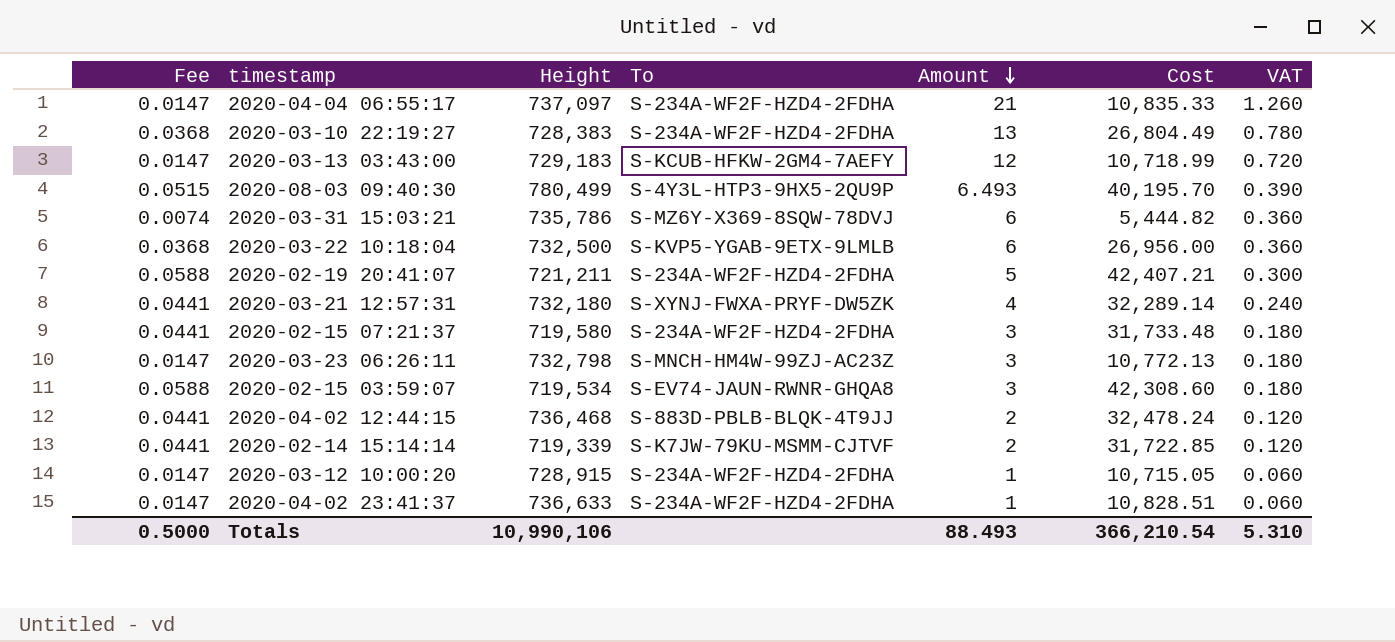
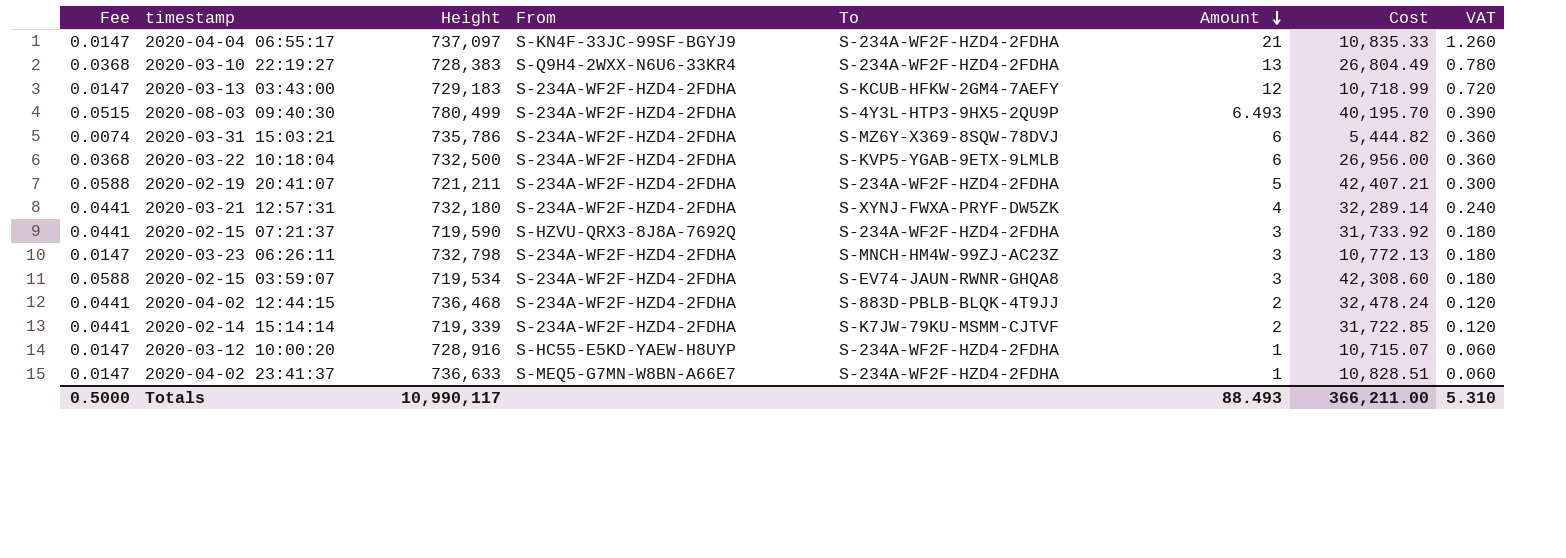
column From | position: none -> 4
2020-02-15 07:21:37 | Height: 719,580 -> 719,590
2020-02-15 07:21:37 | Cost: 31,733.48 -> 31,733.92
2020-03-12 10:00:20 | Height: 728,915 -> 728,916
2020-03-12 10:00:20 | Cost: 10,715.05 -> 10,715.07
Totals | Height: 10,990,106 -> 10,990,117
Totals | Cost: 366,210.54 -> 366,211.00

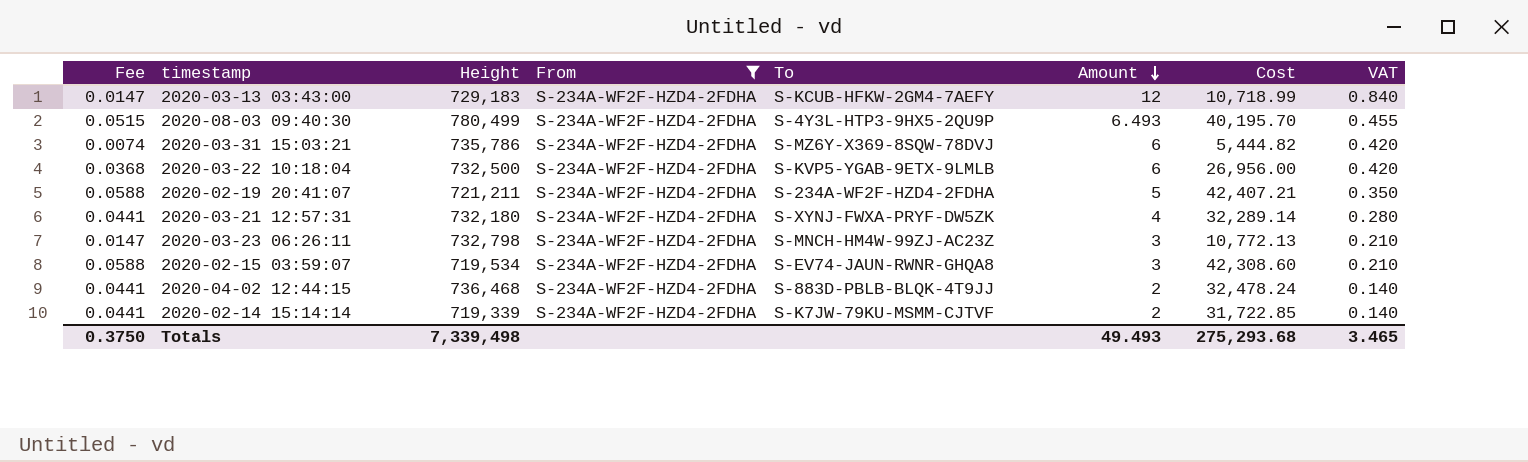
filter: none -> From = S-234A-WF2F-HZD4-2FDHA
column VAT | formula: [Amount] * 0.06 -> [Amount] * 0.07
Totals | Fee: 0.5000 -> 0.3750
Totals | Height: 10,990,117 -> 7,339,498
Totals | Amount: 88.493 -> 49.493
Totals | Cost: 366,211.00 -> 275,293.68
Totals | VAT: 5.310 -> 3.465

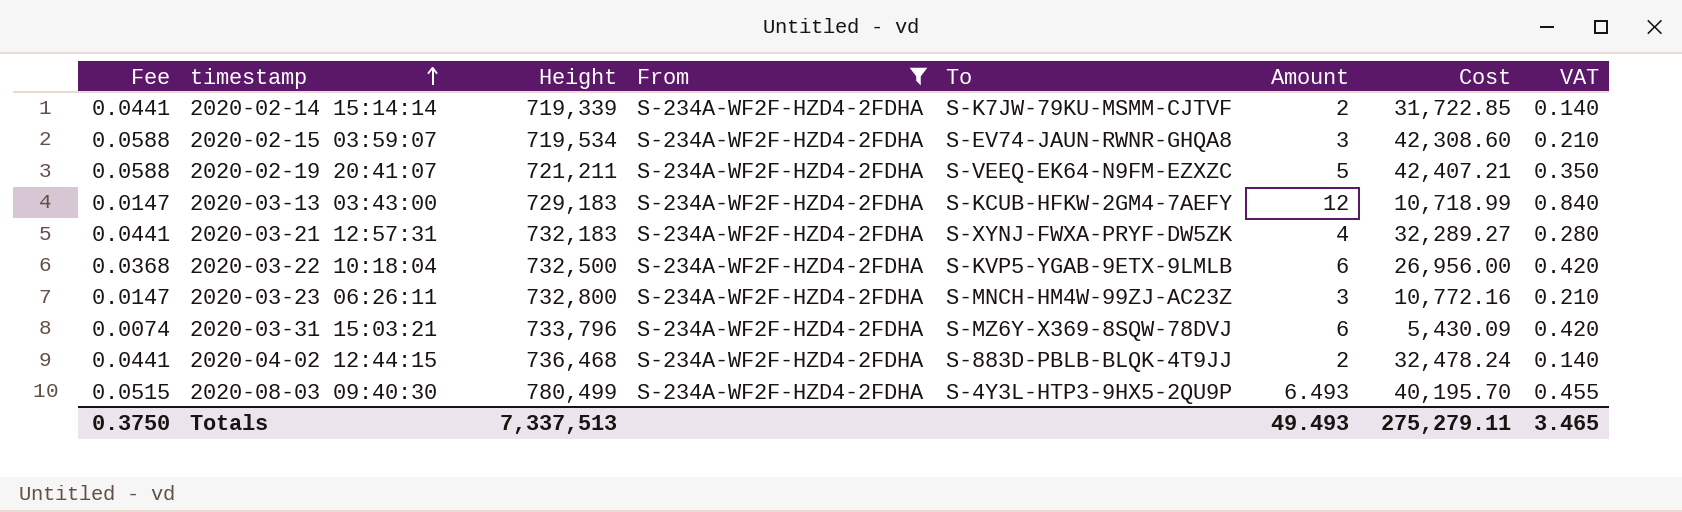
row order: Amount descending -> timestamp ascending
2020-02-19 20:41:07 | To: S-234A-WF2F-HZD4-2FDHA -> S-VEEQ-EK64-N9FM-EZXZC
2020-03-21 12:57:31 | Height: 732,180 -> 732,183
2020-03-21 12:57:31 | Cost: 32,289.14 -> 32,289.27
2020-03-23 06:26:11 | Height: 732,798 -> 732,800
2020-03-23 06:26:11 | Cost: 10,772.13 -> 10,772.16
2020-03-31 15:03:21 | Height: 735,786 -> 733,796
2020-03-31 15:03:21 | Cost: 5,444.82 -> 5,430.09
Totals | Height: 7,339,498 -> 7,337,513
Totals | Cost: 275,293.68 -> 275,279.11

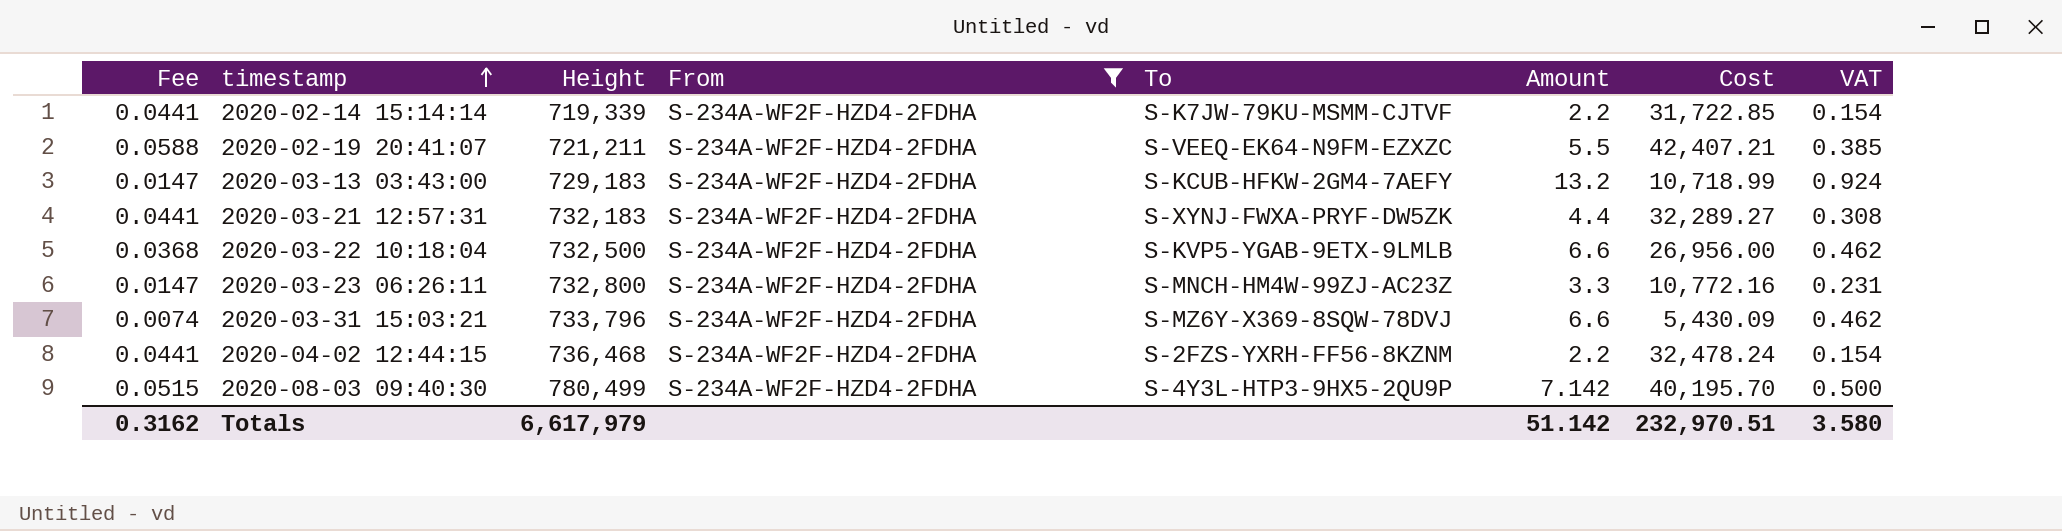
row 2020-02-15 03:59:07: 0.0588 | 719,534 | S-234A-WF2F-HZD4-2FDHA | S-EV74-JAUN-RWNR-GHQA8 | 3 | 42,308.60 | 0.210 -> none
2020-02-14 15:14:14 | Amount: 2 -> 2.2
2020-02-14 15:14:14 | VAT: 0.140 -> 0.154
2020-02-19 20:41:07 | Amount: 5 -> 5.5
2020-02-19 20:41:07 | VAT: 0.350 -> 0.385
2020-03-13 03:43:00 | Amount: 12 -> 13.2
2020-03-13 03:43:00 | VAT: 0.840 -> 0.924
2020-03-21 12:57:31 | Amount: 4 -> 4.4
2020-03-21 12:57:31 | VAT: 0.280 -> 0.308
2020-03-22 10:18:04 | Amount: 6 -> 6.6
2020-03-22 10:18:04 | VAT: 0.420 -> 0.462
2020-03-23 06:26:11 | Amount: 3 -> 3.3
2020-03-23 06:26:11 | VAT: 0.210 -> 0.231
2020-03-31 15:03:21 | Amount: 6 -> 6.6
2020-03-31 15:03:21 | VAT: 0.420 -> 0.462
2020-04-02 12:44:15 | To: S-883D-PBLB-BLQK-4T9JJ -> S-2FZS-YXRH-FF56-8KZNM
2020-04-02 12:44:15 | Amount: 2 -> 2.2
2020-04-02 12:44:15 | VAT: 0.140 -> 0.154
2020-08-03 09:40:30 | Amount: 6.493 -> 7.142
2020-08-03 09:40:30 | VAT: 0.455 -> 0.500
Totals | Fee: 0.3750 -> 0.3162
Totals | Height: 7,337,513 -> 6,617,979
Totals | Amount: 49.493 -> 51.142
Totals | Cost: 275,279.11 -> 232,970.51
Totals | VAT: 3.465 -> 3.580

